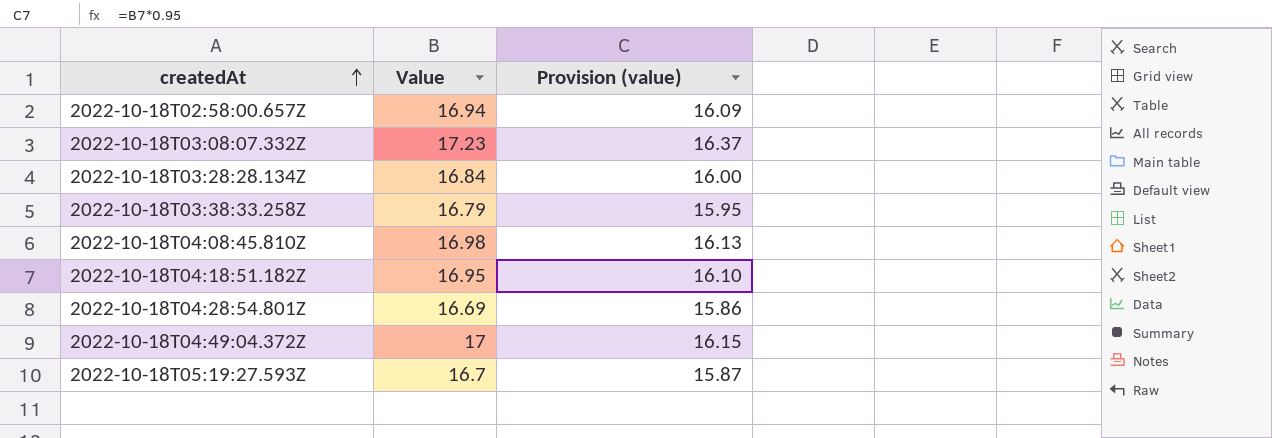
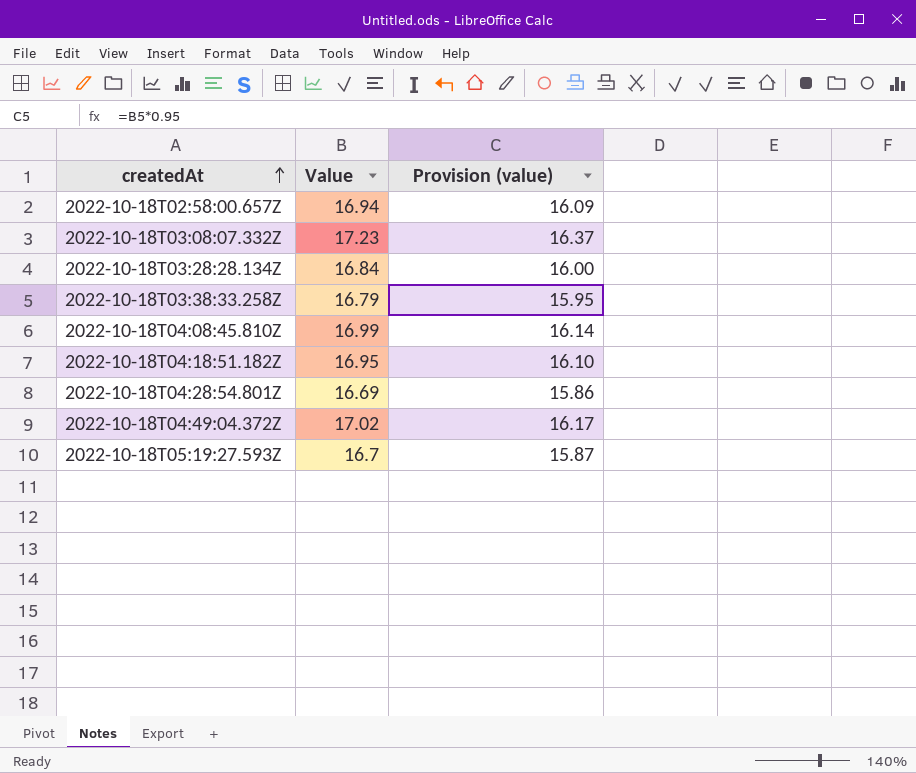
2022-10-18T04:08:45.810Z | Value: 16.98 -> 16.99
2022-10-18T04:08:45.810Z | Provision (value): 16.13 -> 16.14
2022-10-18T04:49:04.372Z | Value: 17 -> 17.02
2022-10-18T04:49:04.372Z | Provision (value): 16.15 -> 16.17

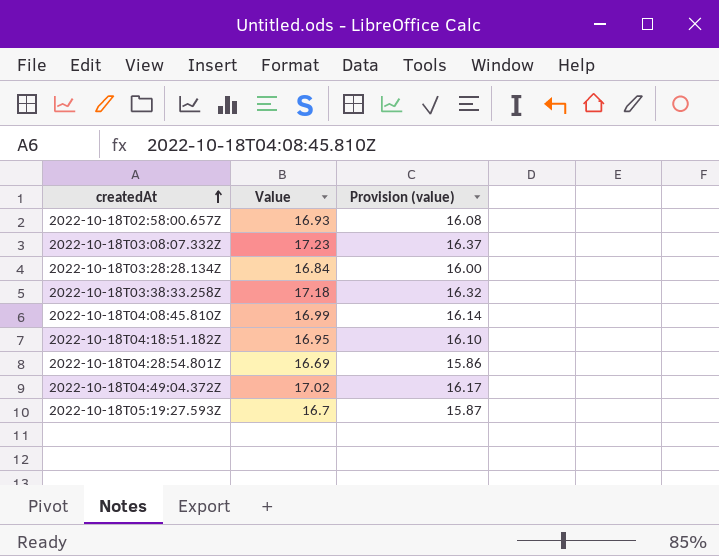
2022-10-18T02:58:00.657Z | Value: 16.94 -> 16.93
2022-10-18T02:58:00.657Z | Provision (value): 16.09 -> 16.08
2022-10-18T03:38:33.258Z | Value: 16.79 -> 17.18
2022-10-18T03:38:33.258Z | Provision (value): 15.95 -> 16.32

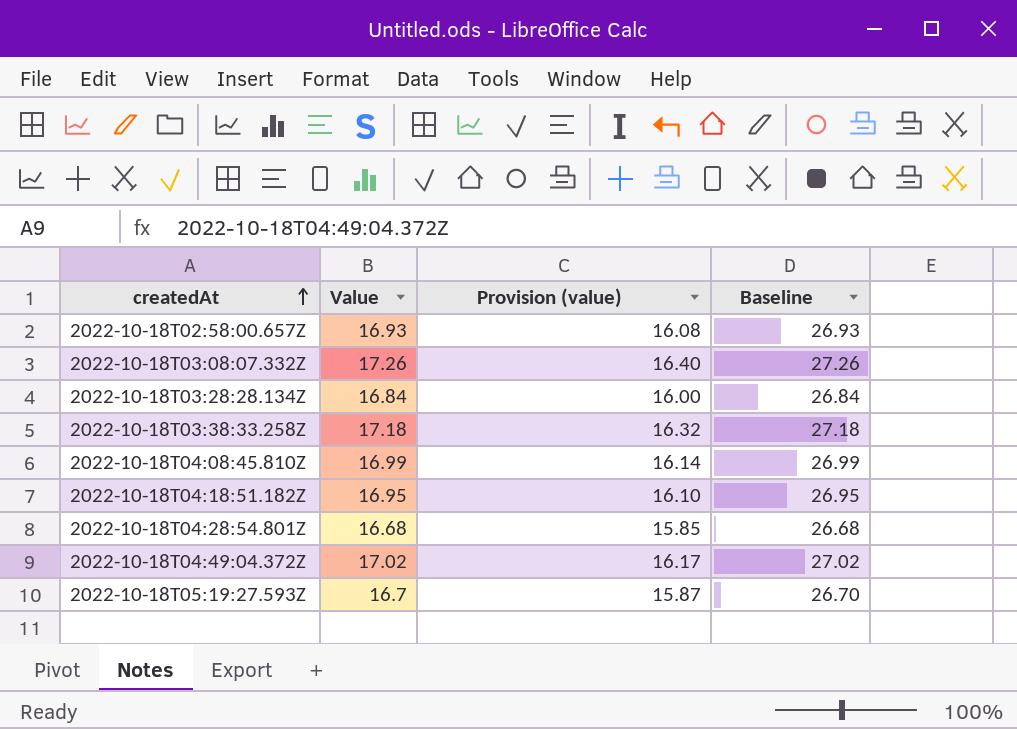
column Baseline | formula: none -> [Value] + 10
2022-10-18T03:08:07.332Z | Value: 17.23 -> 17.26
2022-10-18T03:08:07.332Z | Provision (value): 16.37 -> 16.40
2022-10-18T04:28:54.801Z | Value: 16.69 -> 16.68
2022-10-18T04:28:54.801Z | Provision (value): 15.86 -> 15.85

